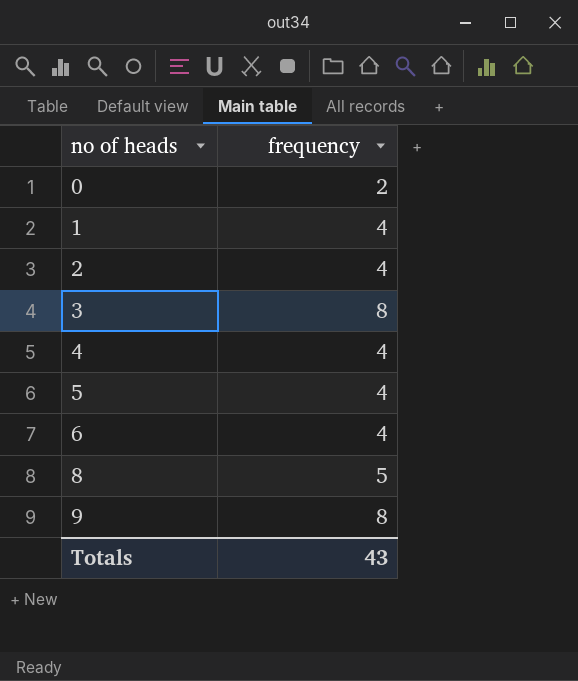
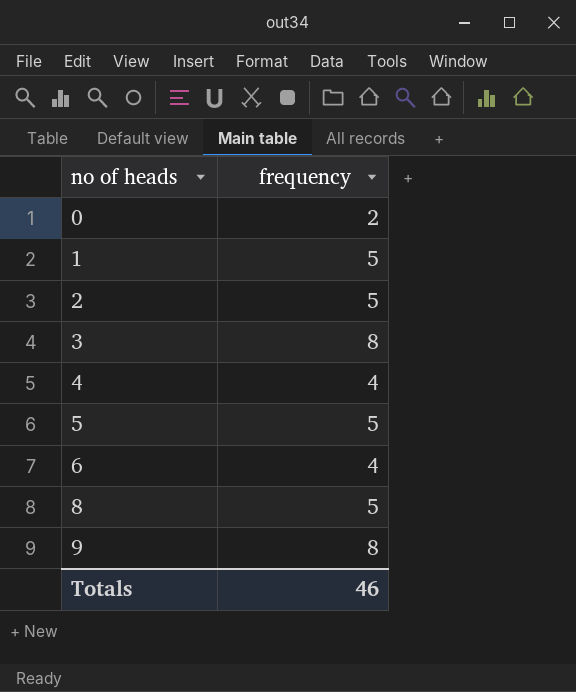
1 | frequency: 4 -> 5
2 | frequency: 4 -> 5
5 | frequency: 4 -> 5
Totals | frequency: 43 -> 46

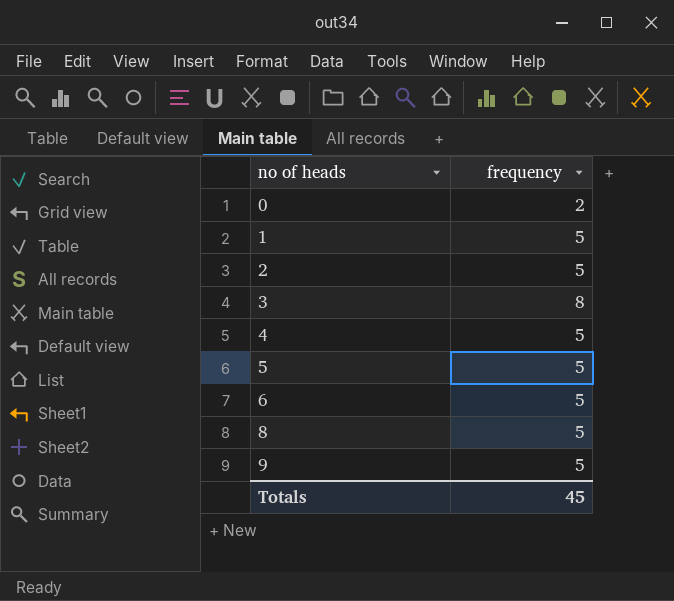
4 | frequency: 4 -> 5
6 | frequency: 4 -> 5
9 | frequency: 8 -> 5
Totals | frequency: 46 -> 45

